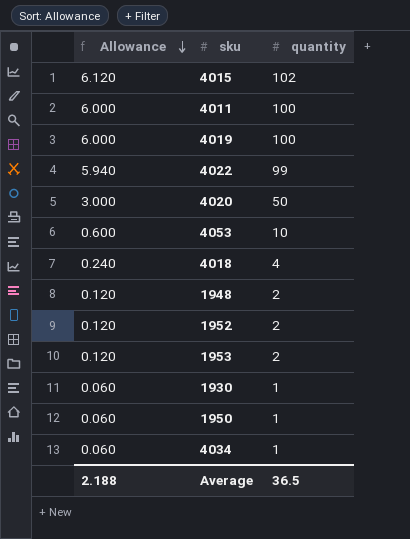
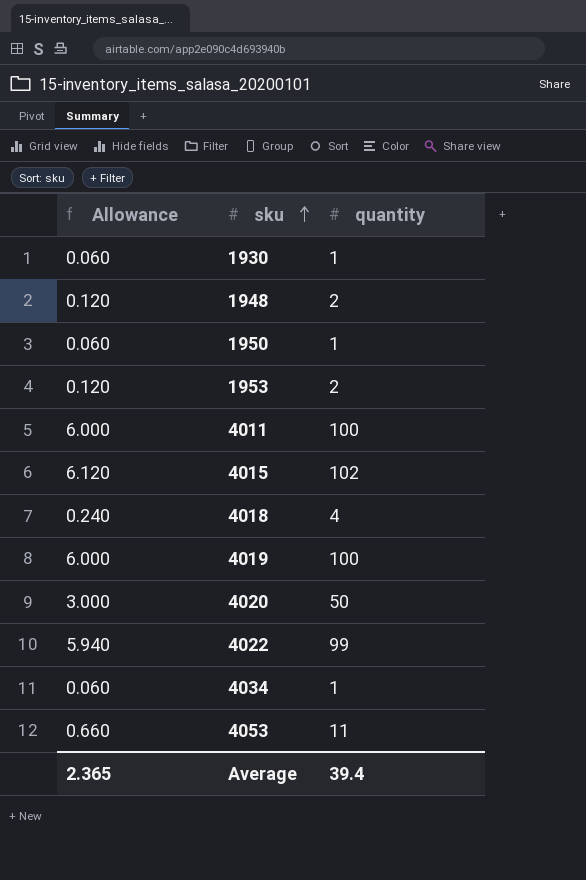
row order: Allowance descending -> sku ascending
row 1952: 0.120 | 2 -> none
4053 | Allowance: 0.600 -> 0.660
4053 | quantity: 10 -> 11
Average | Allowance: 2.188 -> 2.365
Average | quantity: 36.5 -> 39.4

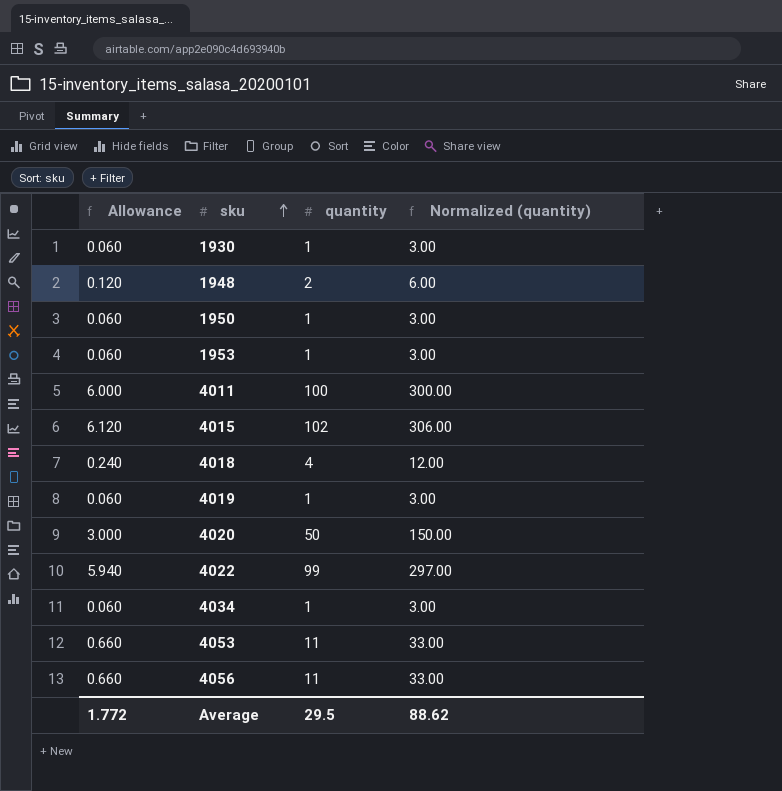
column Normalized (quantity) | formula: none -> [quantity] * 3
1953 | Allowance: 0.120 -> 0.060
1953 | quantity: 2 -> 1
4019 | Allowance: 6.000 -> 0.060
4019 | quantity: 100 -> 1
row 4056: none -> 0.660 | 11 | 33.00
Average | Allowance: 2.365 -> 1.772
Average | quantity: 39.4 -> 29.5

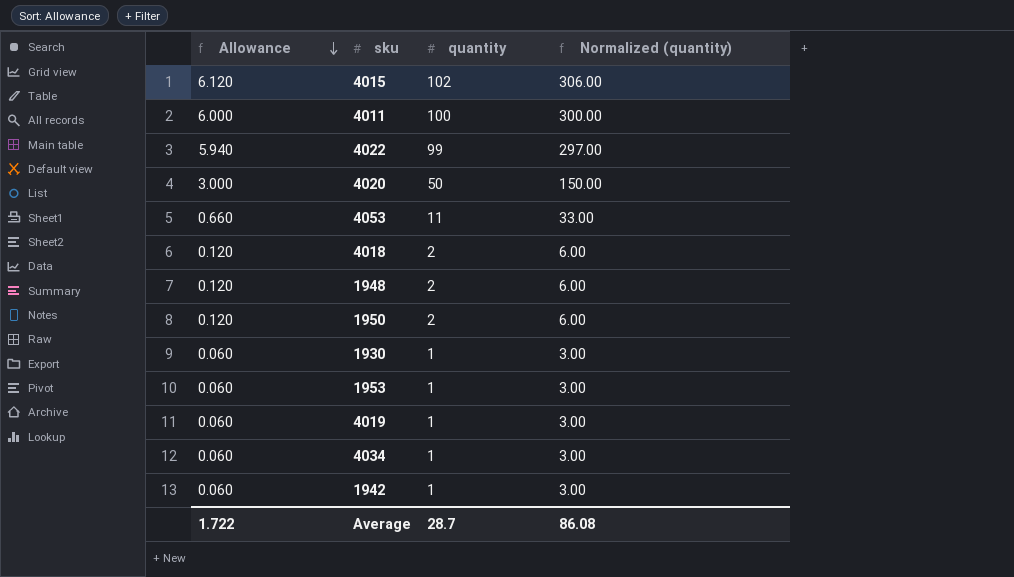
row order: sku ascending -> Allowance descending
row 4056: 0.660 | 11 | 33.00 -> none
4018 | Allowance: 0.240 -> 0.120
4018 | quantity: 4 -> 2
4018 | Normalized (quantity): 12.00 -> 6.00
1950 | Allowance: 0.060 -> 0.120
1950 | quantity: 1 -> 2
1950 | Normalized (quantity): 3.00 -> 6.00
row 1942: none -> 0.060 | 1 | 3.00
Average | Allowance: 1.772 -> 1.722
Average | quantity: 29.5 -> 28.7
Average | Normalized (quantity): 88.62 -> 86.08

